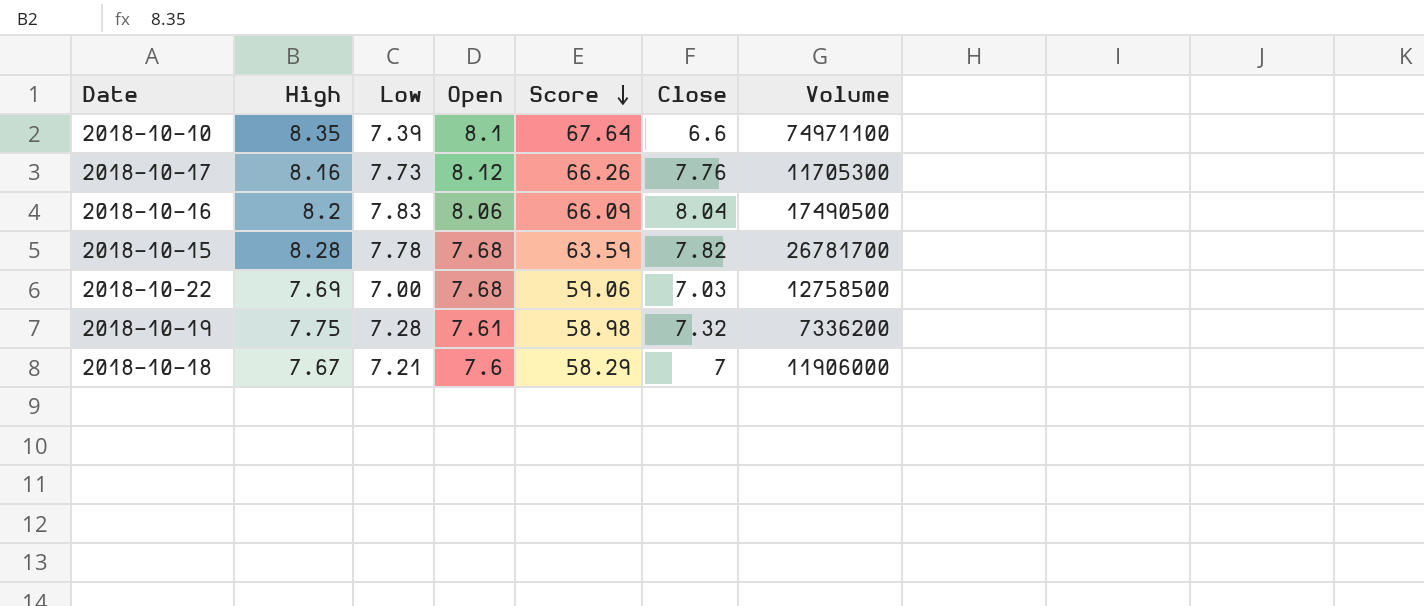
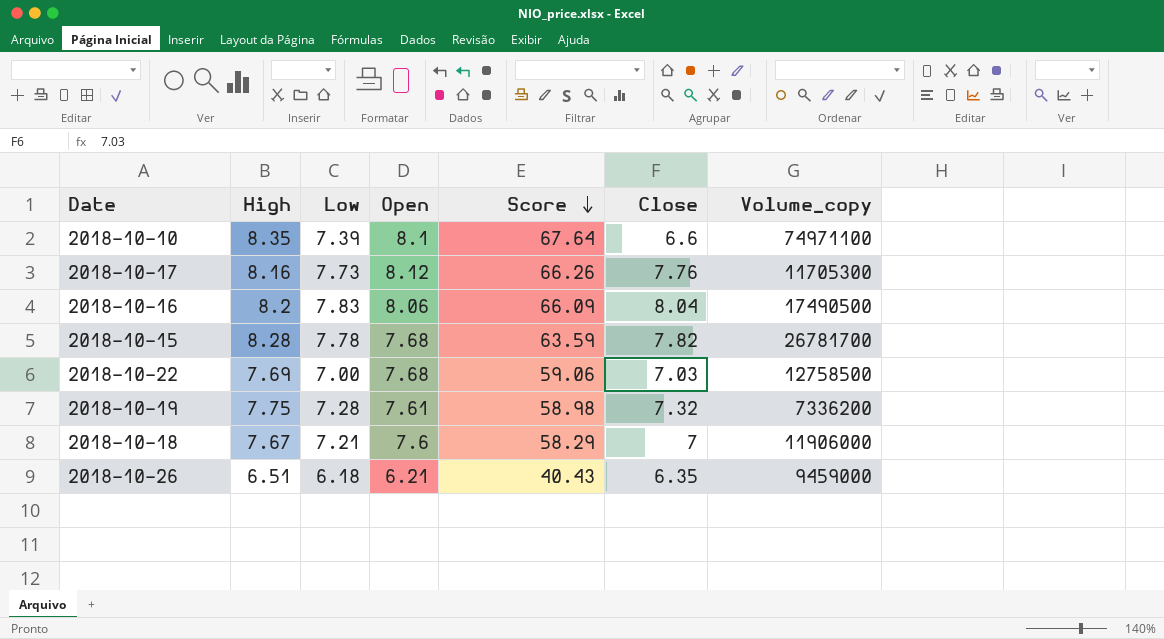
column name: Volume -> Volume_copy
row 2018-10-26: none -> 6.51 | 6.18 | 6.21 | 40.43 | 6.35 | 9459000

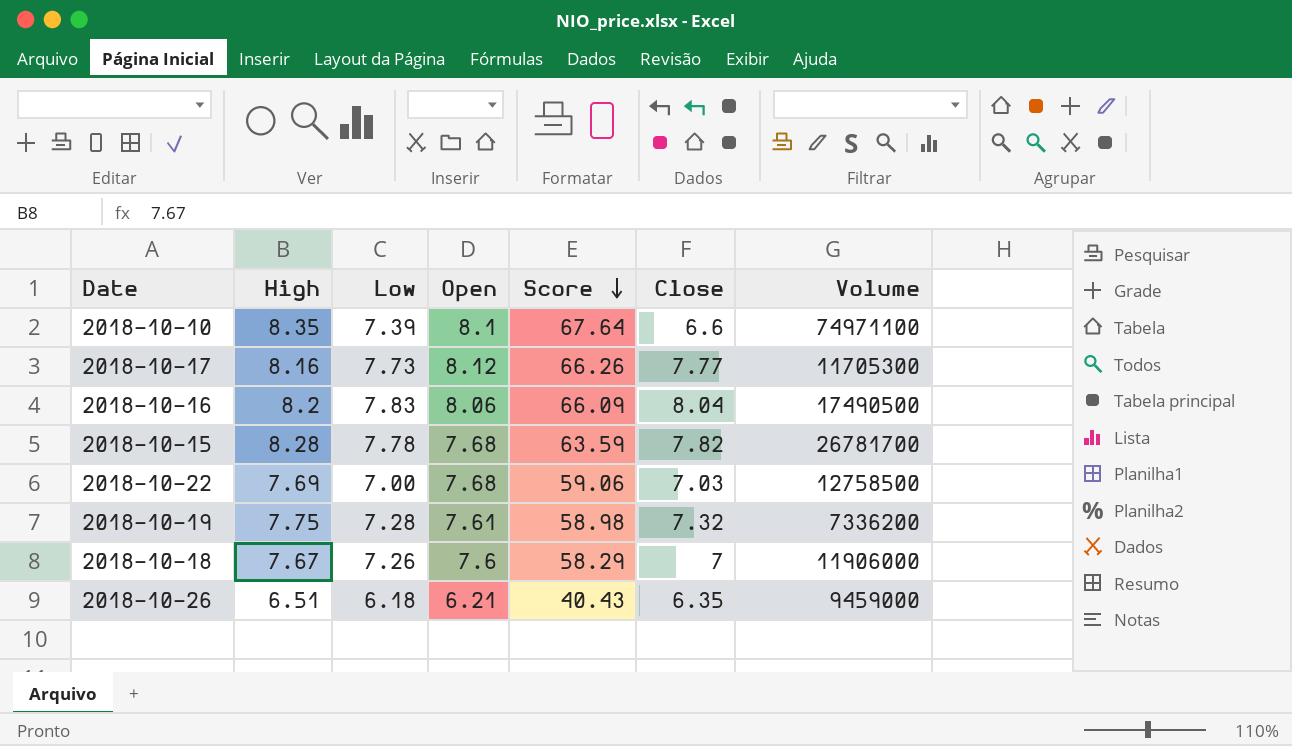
column name: Volume_copy -> Volume
2018-10-17 | Close: 7.76 -> 7.77
2018-10-18 | Low: 7.21 -> 7.26

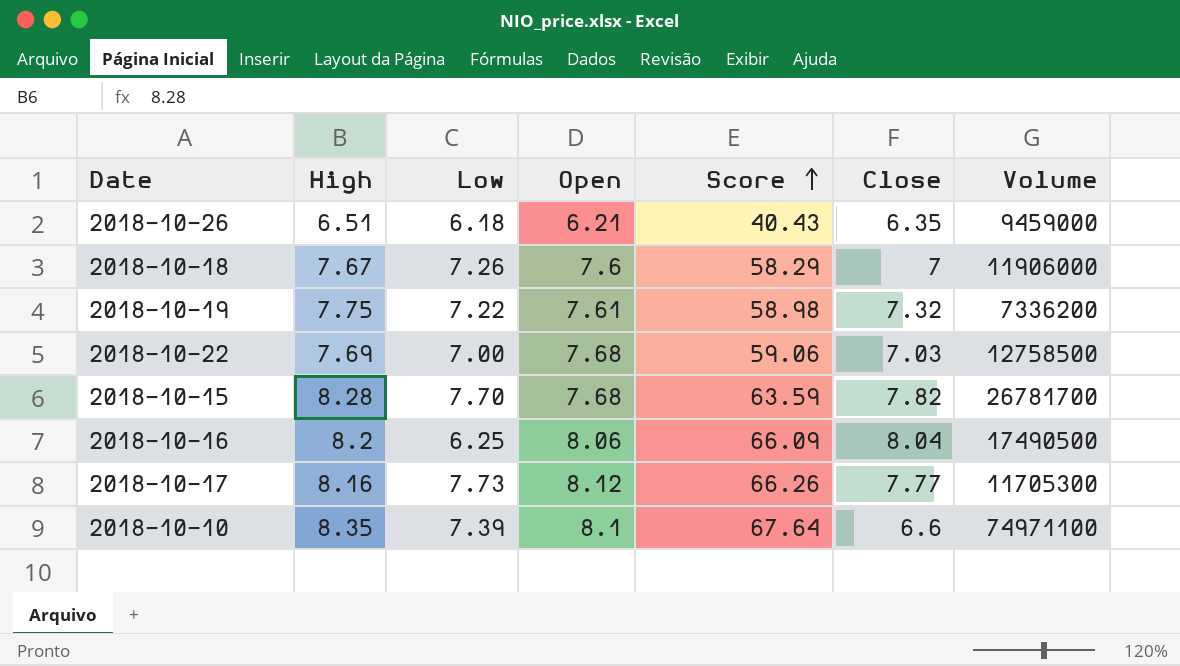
row order: Score descending -> Score ascending
2018-10-19 | Low: 7.28 -> 7.22
2018-10-15 | Low: 7.78 -> 7.70
2018-10-16 | Low: 7.83 -> 6.25

